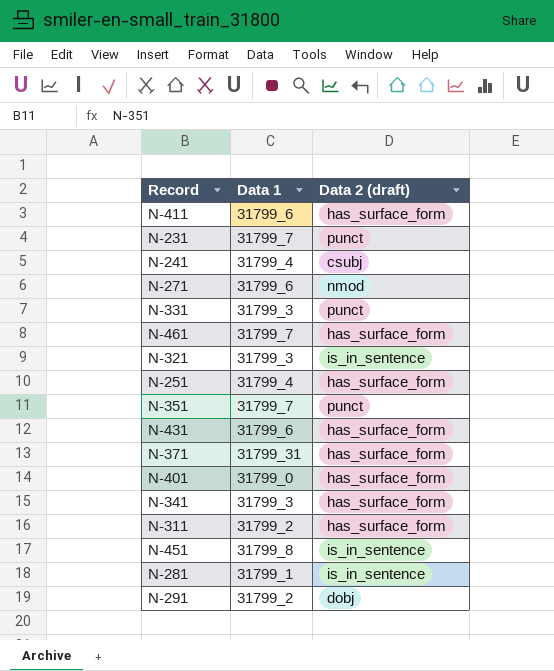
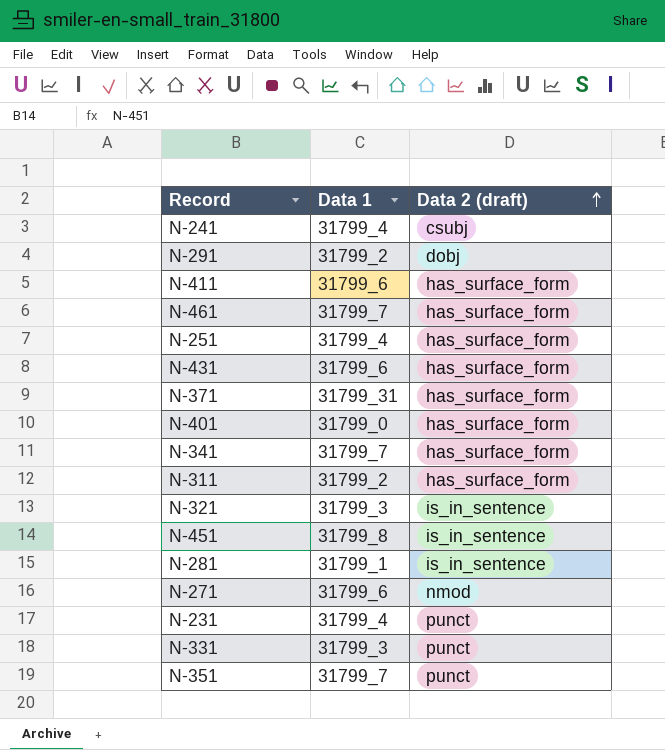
row order: none -> Data 2 (draft) ascending
N-341 | Data 1: 31799_3 -> 31799_7
N-231 | Data 1: 31799_7 -> 31799_4

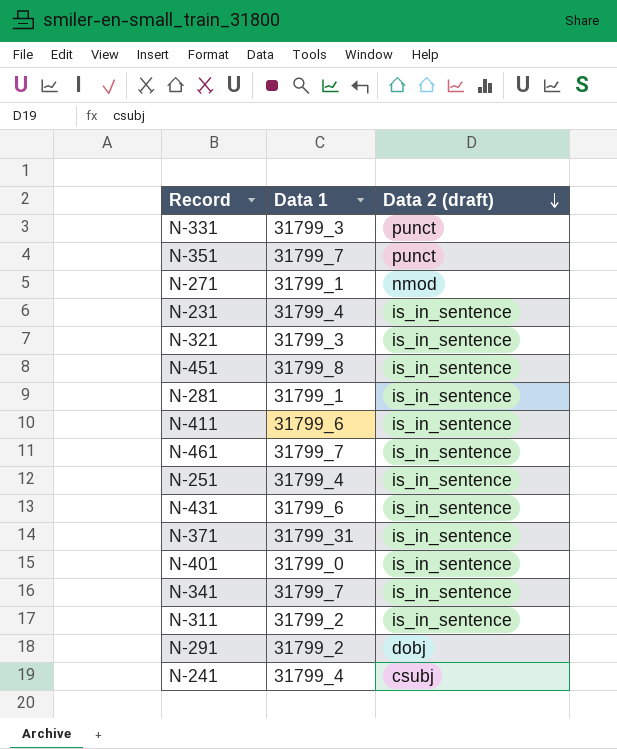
row order: Data 2 (draft) ascending -> Data 2 (draft) descending
N-271 | Data 1: 31799_6 -> 31799_1
N-231 | Data 2 (draft): punct -> is_in_sentence
N-411 | Data 2 (draft): has_surface_form -> is_in_sentence
N-461 | Data 2 (draft): has_surface_form -> is_in_sentence
N-251 | Data 2 (draft): has_surface_form -> is_in_sentence
N-431 | Data 2 (draft): has_surface_form -> is_in_sentence
N-371 | Data 2 (draft): has_surface_form -> is_in_sentence
N-401 | Data 2 (draft): has_surface_form -> is_in_sentence
N-341 | Data 2 (draft): has_surface_form -> is_in_sentence
N-311 | Data 2 (draft): has_surface_form -> is_in_sentence

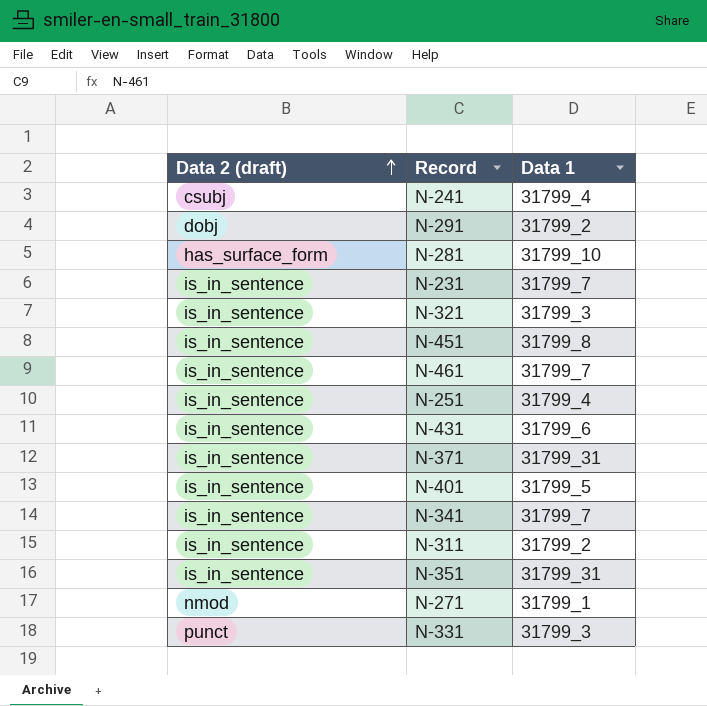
row order: Data 2 (draft) descending -> Data 2 (draft) ascending
column Data 2 (draft) | position: 3 -> 1
row N-411: 31799_6 | is_in_sentence -> none
N-281 | Data 2 (draft): is_in_sentence -> has_surface_form
N-281 | Data 1: 31799_1 -> 31799_10
N-231 | Data 1: 31799_4 -> 31799_7
N-401 | Data 1: 31799_0 -> 31799_5
N-351 | Data 2 (draft): punct -> is_in_sentence
N-351 | Data 1: 31799_7 -> 31799_31

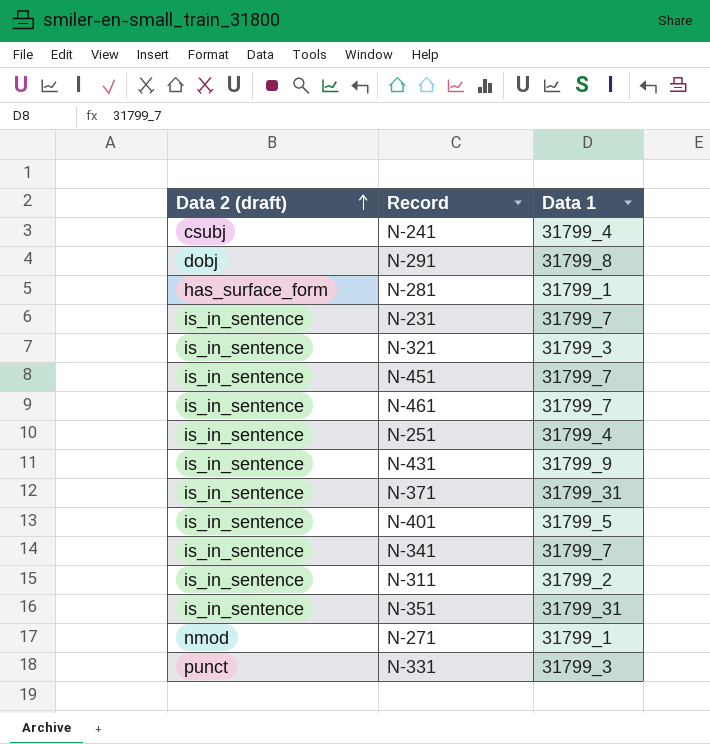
N-291 | Data 1: 31799_2 -> 31799_8
N-281 | Data 1: 31799_10 -> 31799_1
N-451 | Data 1: 31799_8 -> 31799_7
N-431 | Data 1: 31799_6 -> 31799_9

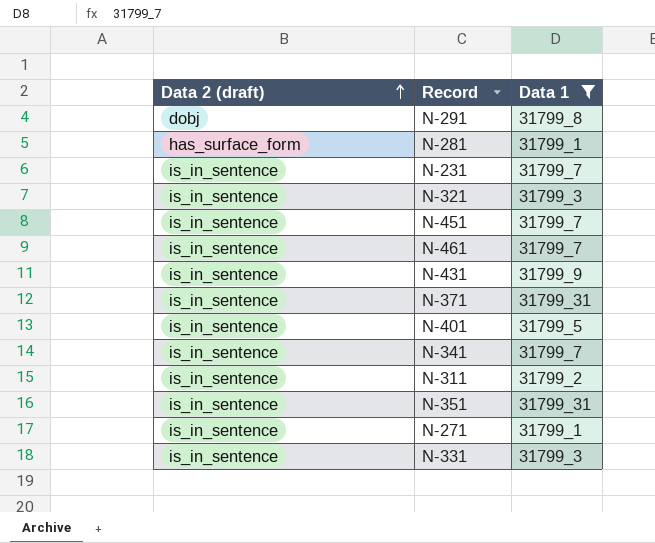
filter: none -> Data 1 != 31799_4
N-271 | Data 2 (draft): nmod -> is_in_sentence
N-331 | Data 2 (draft): punct -> is_in_sentence

